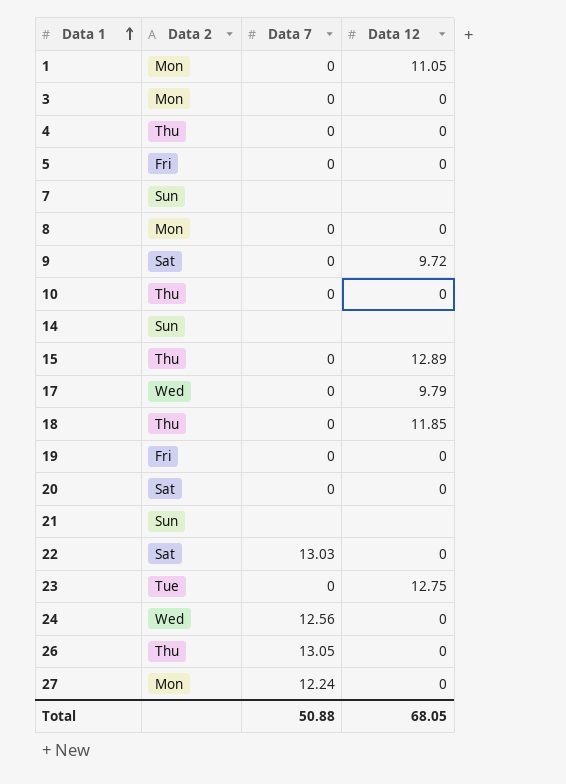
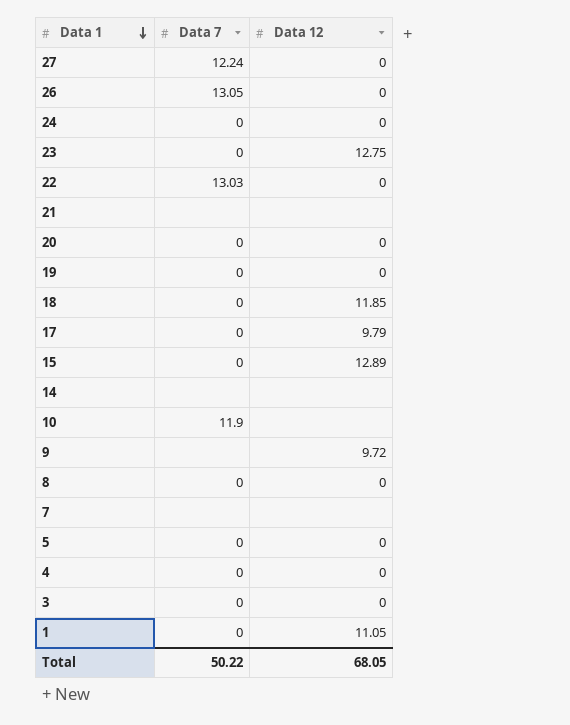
row order: Data 1 ascending -> Data 1 descending
column Data 2 | position: 2 -> none
24 | Data 7: 12.56 -> 0
10 | Data 7: 0 -> 11.9
10 | Data 12: 0 -> none
9 | Data 7: 0 -> none
Total | Data 7: 50.88 -> 50.22

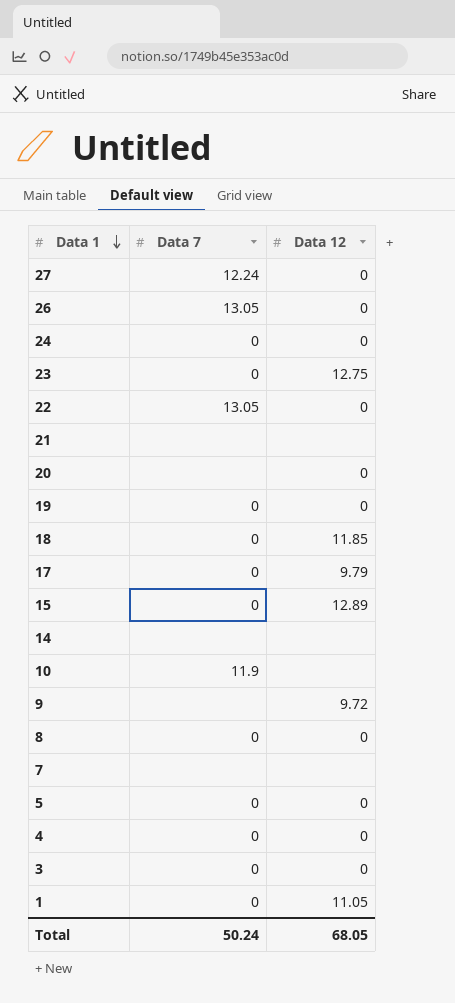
22 | Data 7: 13.03 -> 13.05
20 | Data 7: 0 -> none
Total | Data 7: 50.22 -> 50.24

